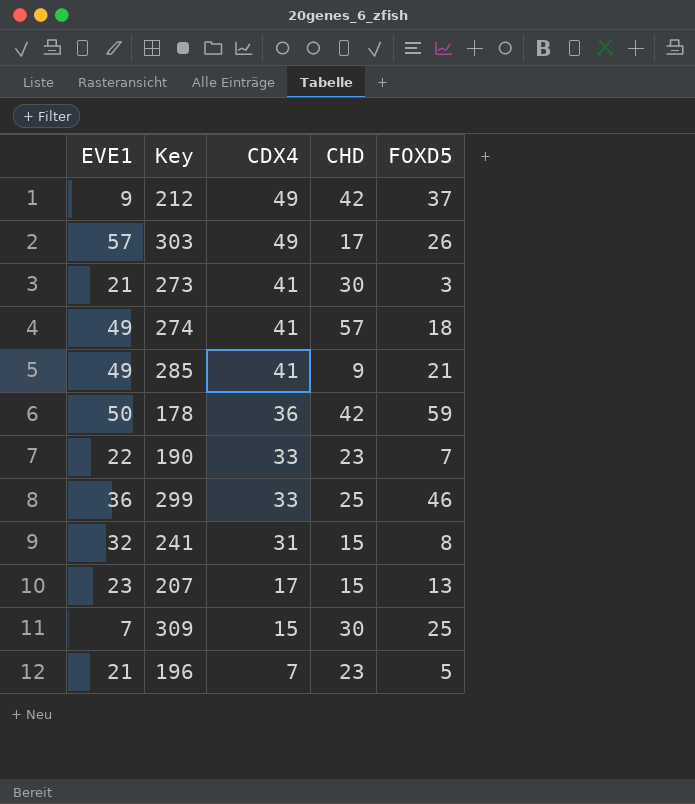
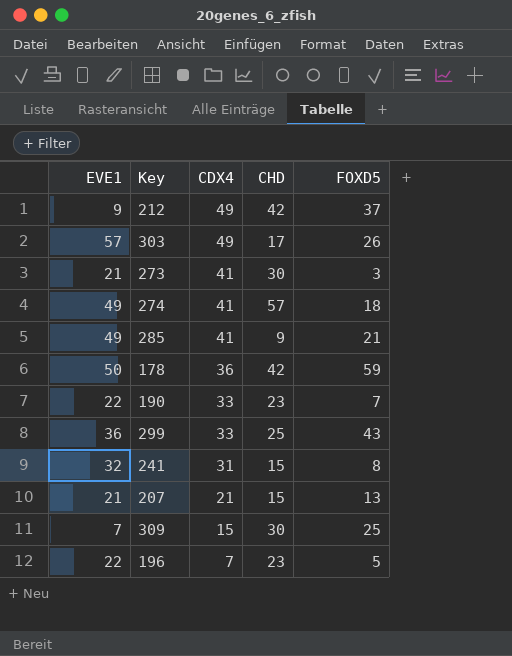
299 | FOXD5: 46 -> 43
207 | EVE1: 23 -> 21
207 | CDX4: 17 -> 21
196 | EVE1: 21 -> 22

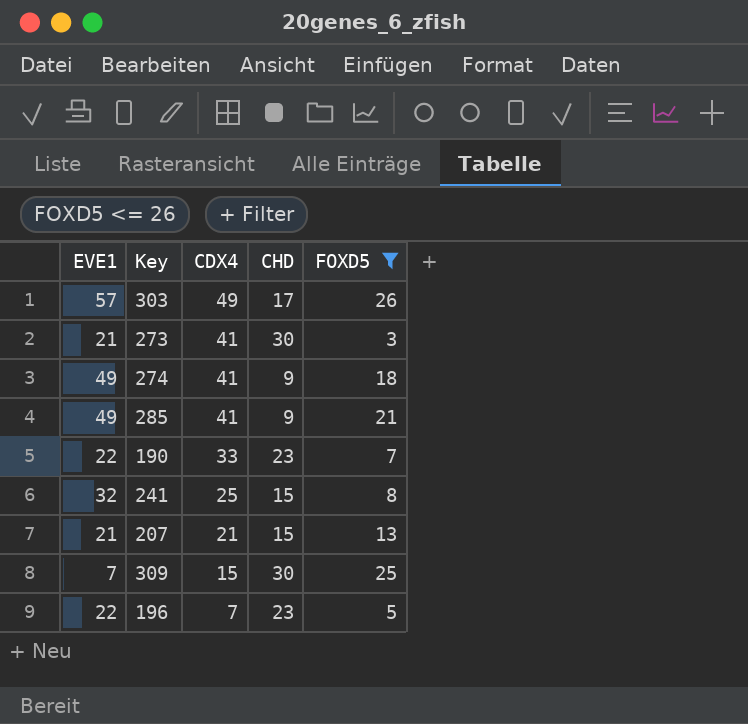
filter: none -> FOXD5 <= 26
274 | CHD: 57 -> 9
241 | CDX4: 31 -> 25

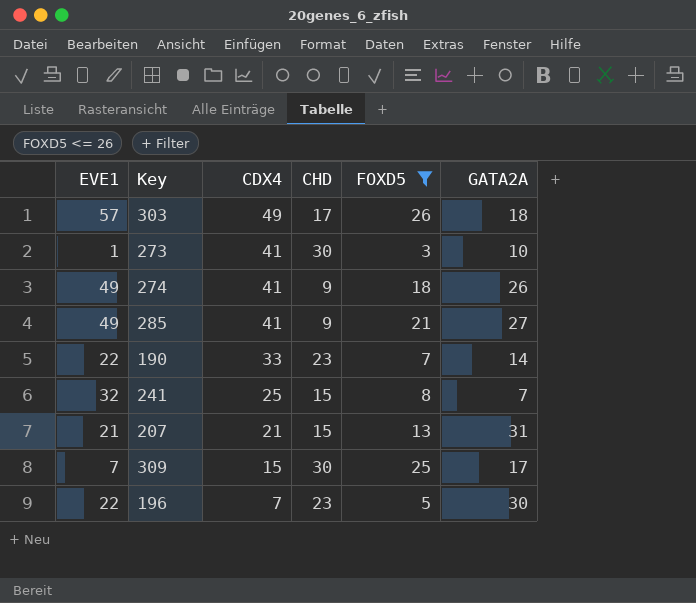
column GATA2A | position: none -> 6
273 | EVE1: 21 -> 1

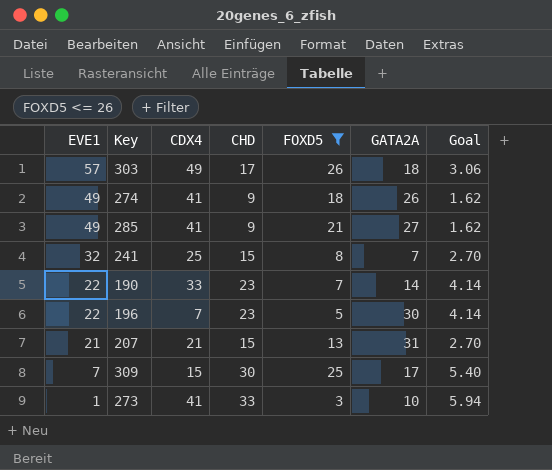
row order: CDX4 descending -> EVE1 descending
column Goal | formula: none -> [CHD] * 0.18
273 | CHD: 30 -> 33

